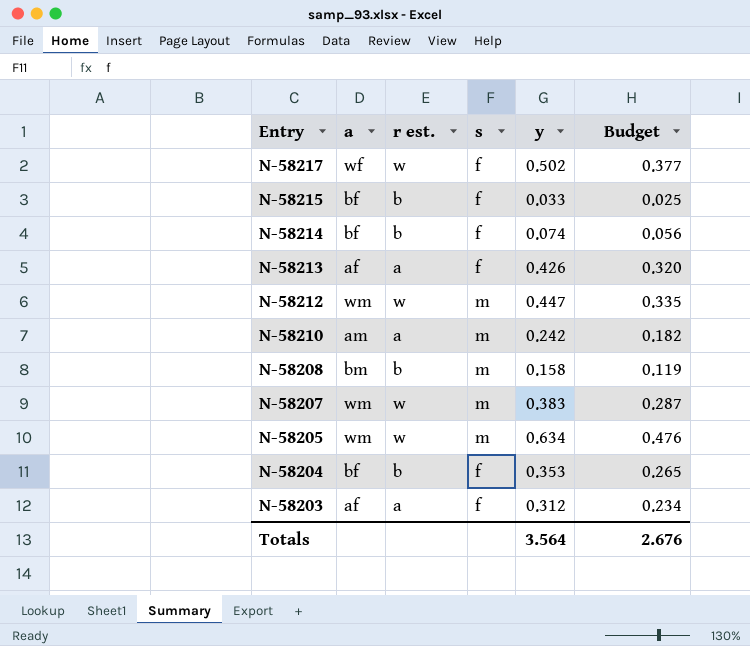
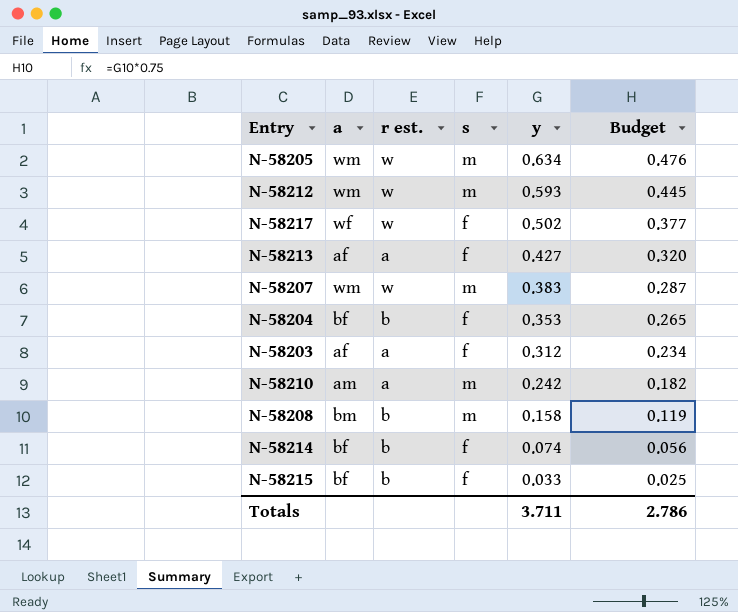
row order: Entry descending -> y descending
N-58212 | y: 0.447 -> 0.593
N-58212 | Budget: 0.335 -> 0.445
N-58213 | y: 0.426 -> 0.427
Totals | y: 3.564 -> 3.711
Totals | Budget: 2.676 -> 2.786

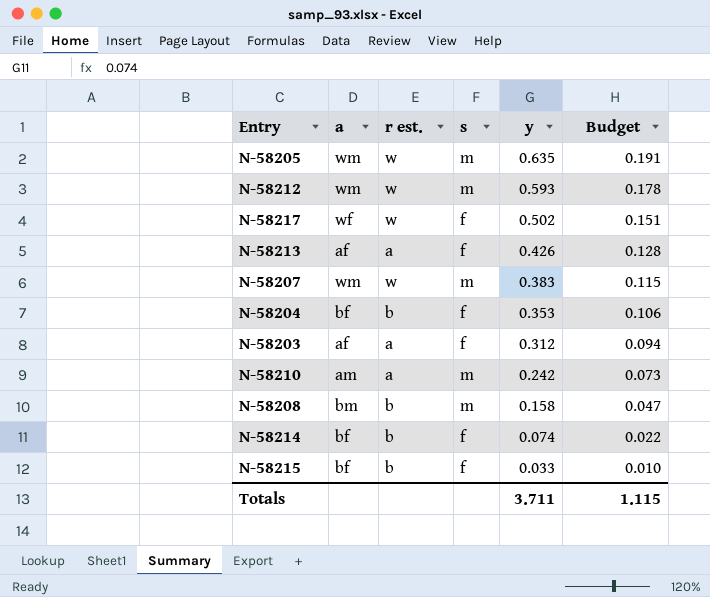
column Budget | formula: [y] * 0.75 -> [y] * 0.3
N-58205 | y: 0.634 -> 0.635
N-58213 | y: 0.427 -> 0.426
Totals | Budget: 2.786 -> 1.115

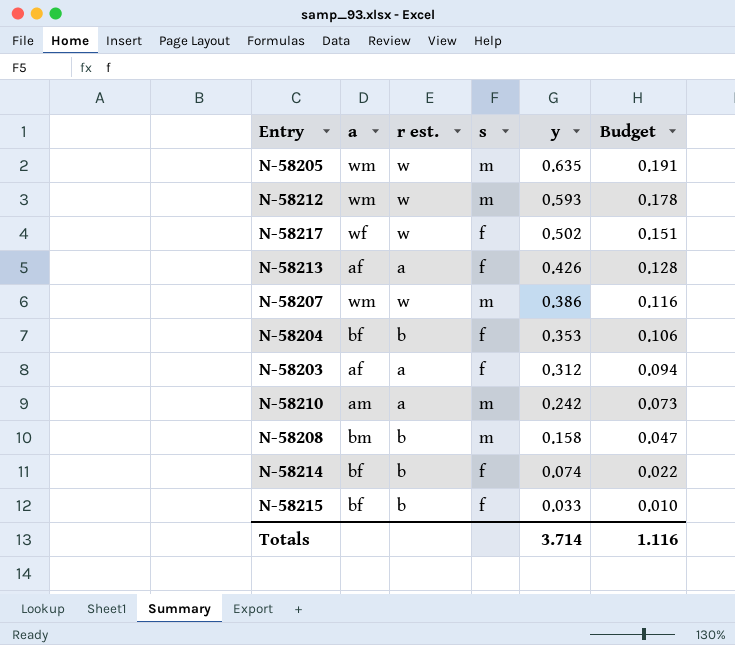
N-58207 | y: 0.383 -> 0.386
N-58207 | Budget: 0.115 -> 0.116
Totals | y: 3.711 -> 3.714
Totals | Budget: 1.115 -> 1.116

